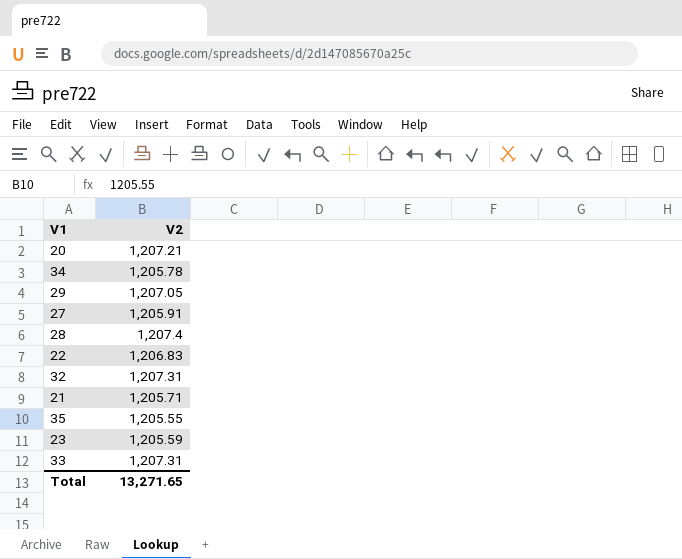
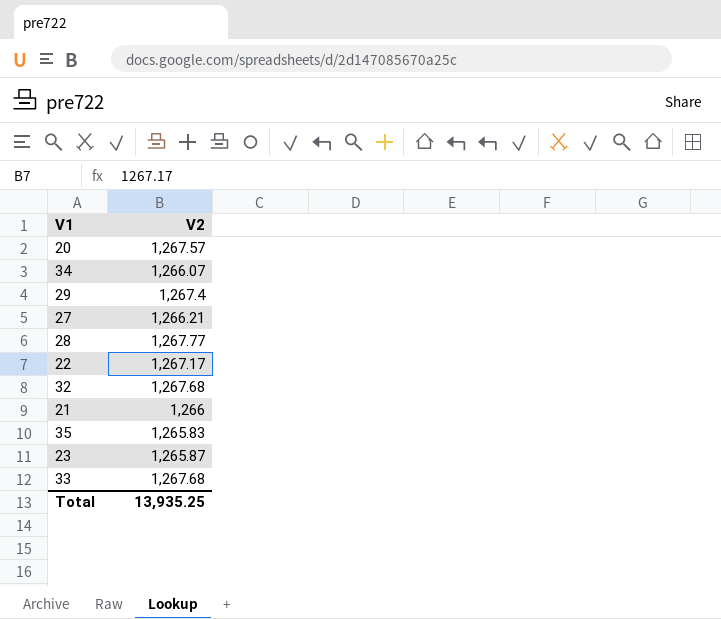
20 | V2: 1,207.21 -> 1,267.57
34 | V2: 1,205.78 -> 1,266.07
29 | V2: 1,207.05 -> 1,267.4
27 | V2: 1,205.91 -> 1,266.21
28 | V2: 1,207.4 -> 1,267.77
22 | V2: 1,206.83 -> 1,267.17
32 | V2: 1,207.31 -> 1,267.68
21 | V2: 1,205.71 -> 1,266
35 | V2: 1,205.55 -> 1,265.83
23 | V2: 1,205.59 -> 1,265.87
33 | V2: 1,207.31 -> 1,267.68
Total | V2: 13,271.65 -> 13,935.25

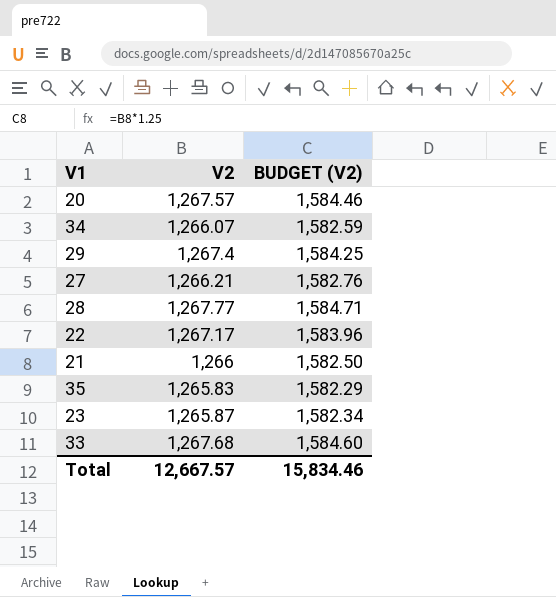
column BUDGET (V2) | formula: none -> [V2] * 1.25
row 32: 1,267.68 -> none
Total | V2: 13,935.25 -> 12,667.57

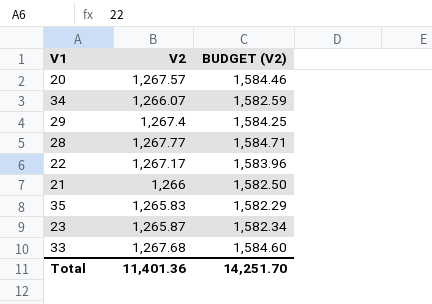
row 27: 1,266.21 | 1,582.76 -> none
Total | V2: 12,667.57 -> 11,401.36
Total | BUDGET (V2): 15,834.46 -> 14,251.70

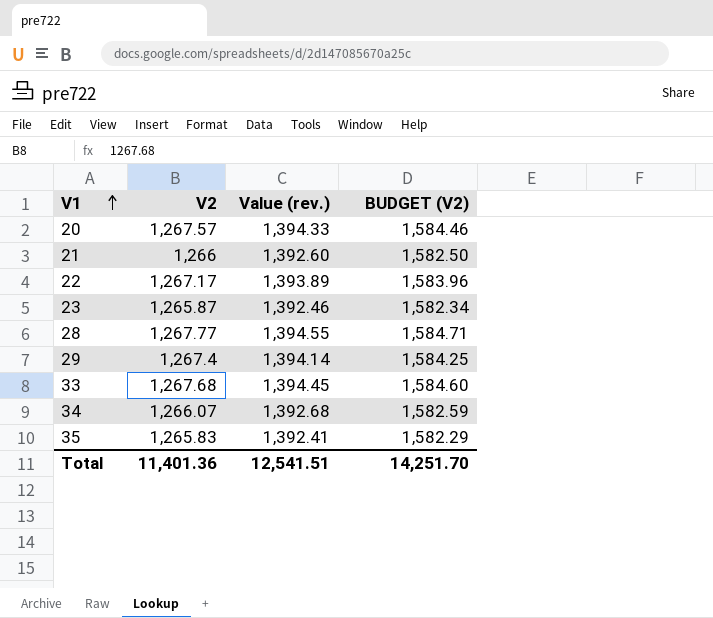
row order: none -> V1 ascending
column Value (rev.) | formula: none -> [V2] * 1.1

